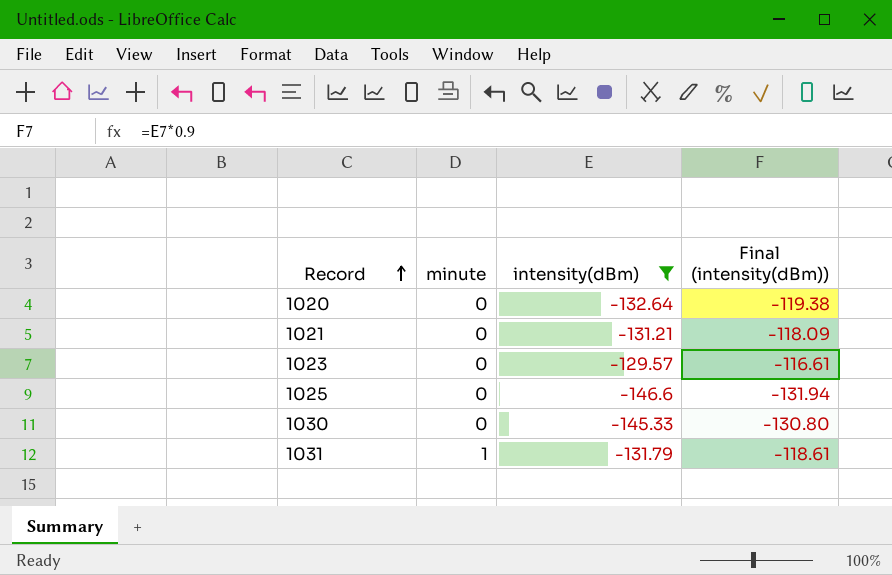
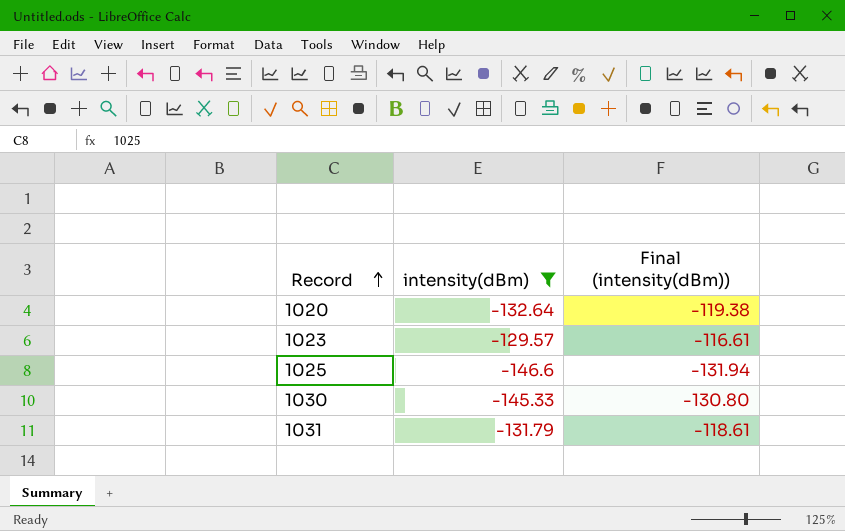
column minute | position: 2 -> none
row 1021: 0 | -131.21 | -118.09 -> none

